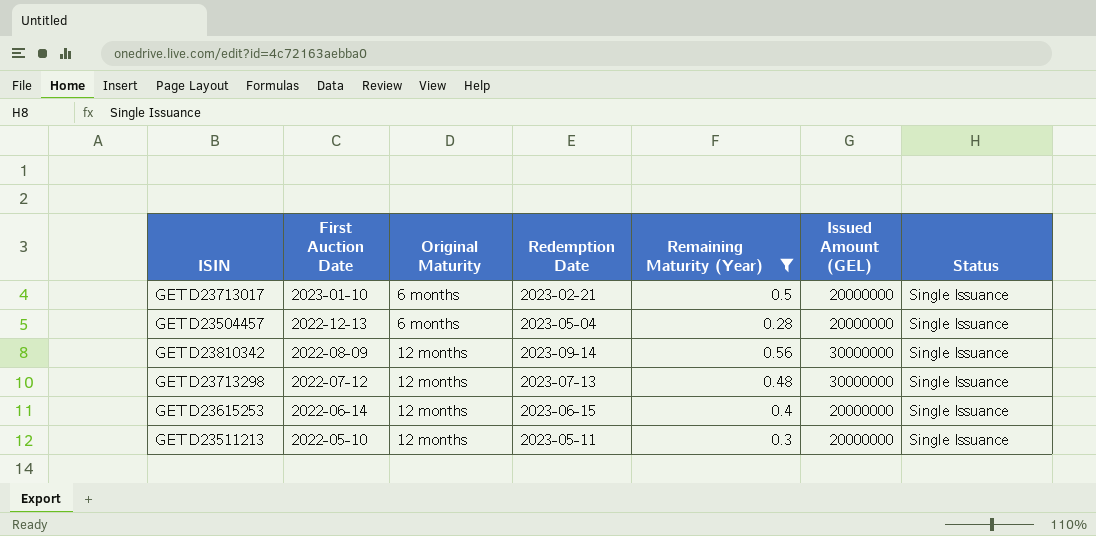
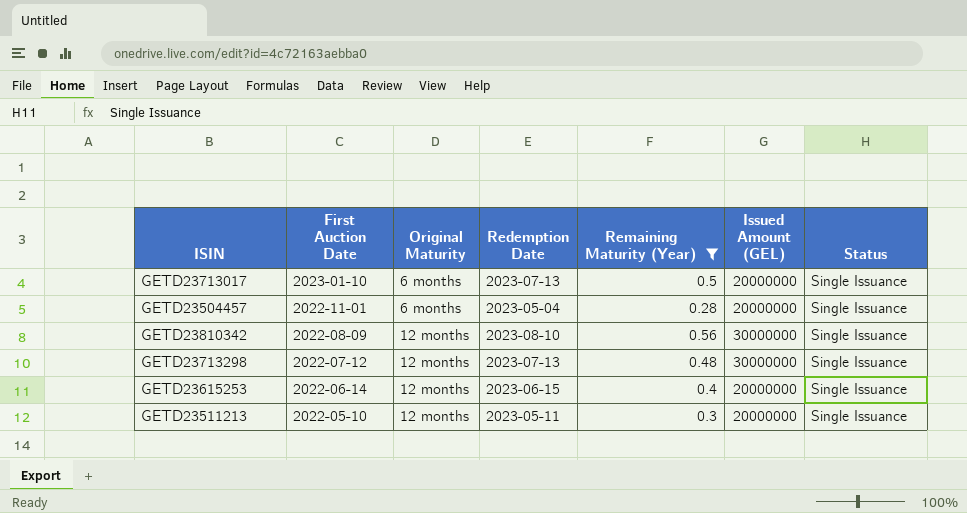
GETD23713017 | Redemption Date: 2023-02-21 -> 2023-07-13
GETD23504457 | First Auction Date: 2022-12-13 -> 2022-11-01
GETD23810342 | Redemption Date: 2023-09-14 -> 2023-08-10

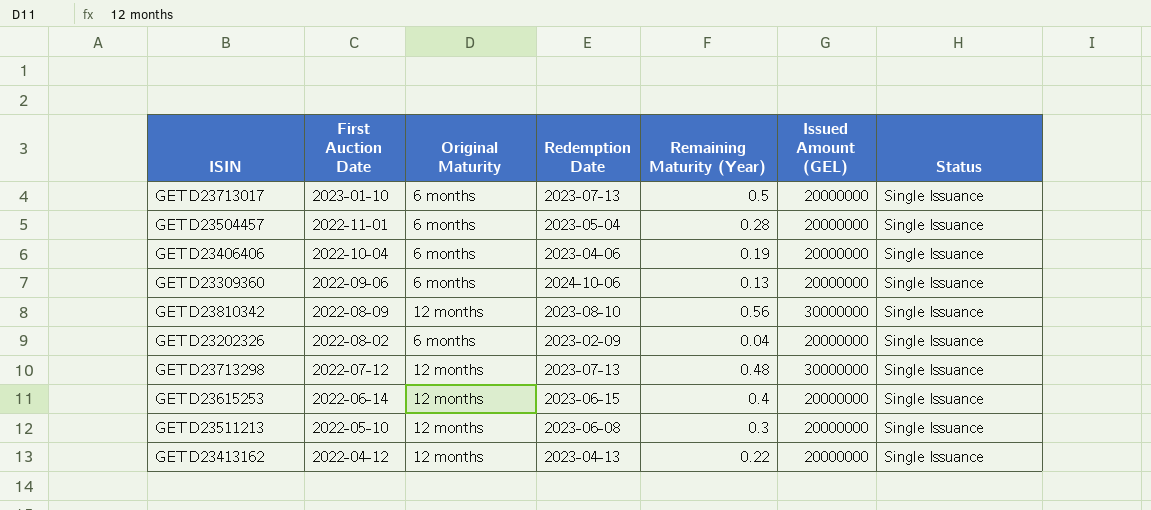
filter: Remaining Maturity (Year) >= 0.28 -> none
GETD23511213 | Redemption Date: 2023-05-11 -> 2023-06-08

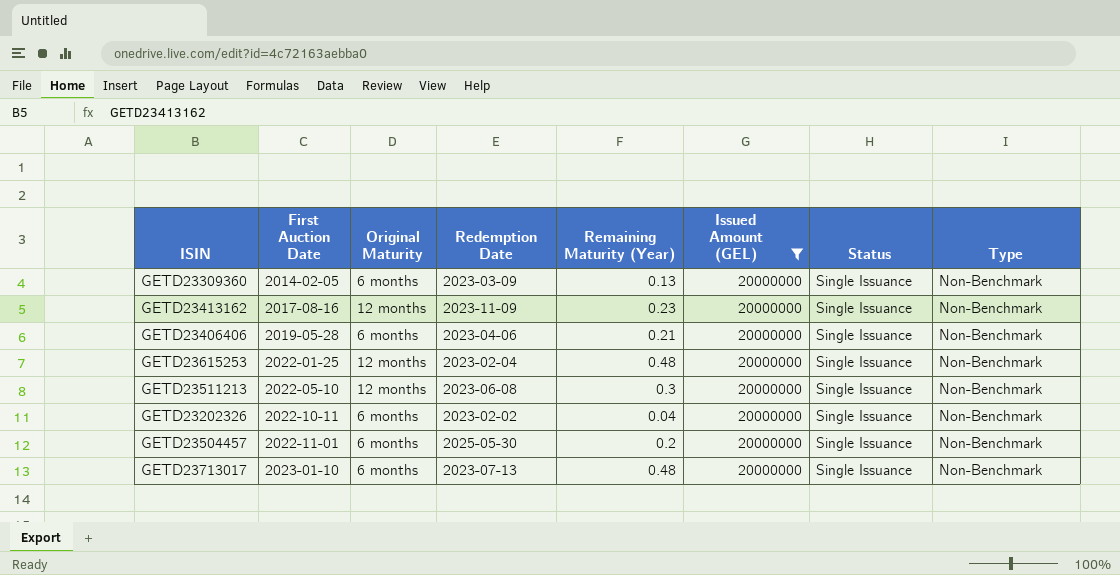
filter: none -> Issued Amount (GEL) = 20000000
row order: First Auction Date descending -> First Auction Date ascending
column Type | position: none -> 8
GETD23309360 | First Auction Date: 2022-09-06 -> 2014-02-05
GETD23309360 | Redemption Date: 2024-10-06 -> 2023-03-09
GETD23413162 | First Auction Date: 2022-04-12 -> 2017-08-16
GETD23413162 | Redemption Date: 2023-04-13 -> 2023-11-09
GETD23413162 | Remaining Maturity (Year): 0.22 -> 0.23
GETD23406406 | First Auction Date: 2022-10-04 -> 2019-05-28
GETD23406406 | Remaining Maturity (Year): 0.19 -> 0.21
GETD23615253 | First Auction Date: 2022-06-14 -> 2022-01-25
GETD23615253 | Redemption Date: 2023-06-15 -> 2023-02-04
GETD23615253 | Remaining Maturity (Year): 0.4 -> 0.48
GETD23202326 | First Auction Date: 2022-08-02 -> 2022-10-11
GETD23202326 | Redemption Date: 2023-02-09 -> 2023-02-02
GETD23504457 | Redemption Date: 2023-05-04 -> 2025-05-30
GETD23504457 | Remaining Maturity (Year): 0.28 -> 0.2
GETD23713017 | Remaining Maturity (Year): 0.5 -> 0.48

